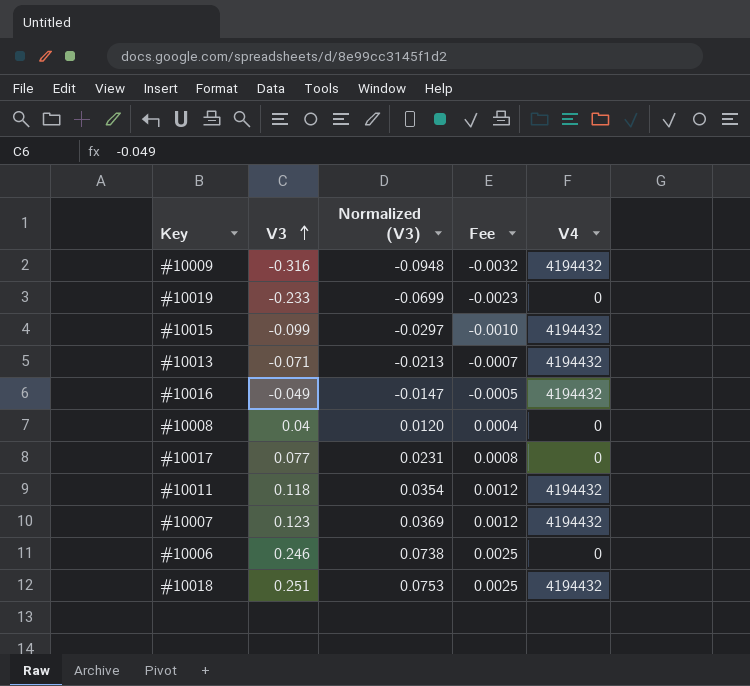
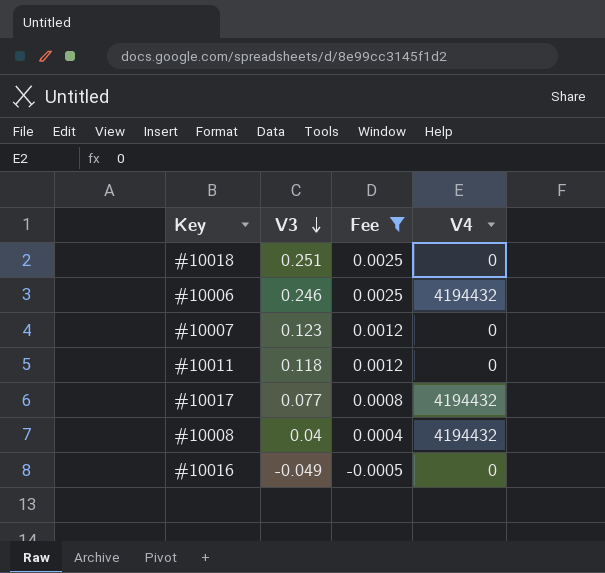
filter: none -> Fee >= -0.0005
row order: V3 ascending -> V3 descending
column Normalized (V3) | formula: [V3] * 0.3 -> none
#10018 | V4: 4194432 -> 0
#10006 | V4: 0 -> 4194432
#10007 | V4: 4194432 -> 0
#10011 | V4: 4194432 -> 0
#10017 | V4: 0 -> 4194432
#10008 | V4: 0 -> 4194432
#10016 | V4: 4194432 -> 0

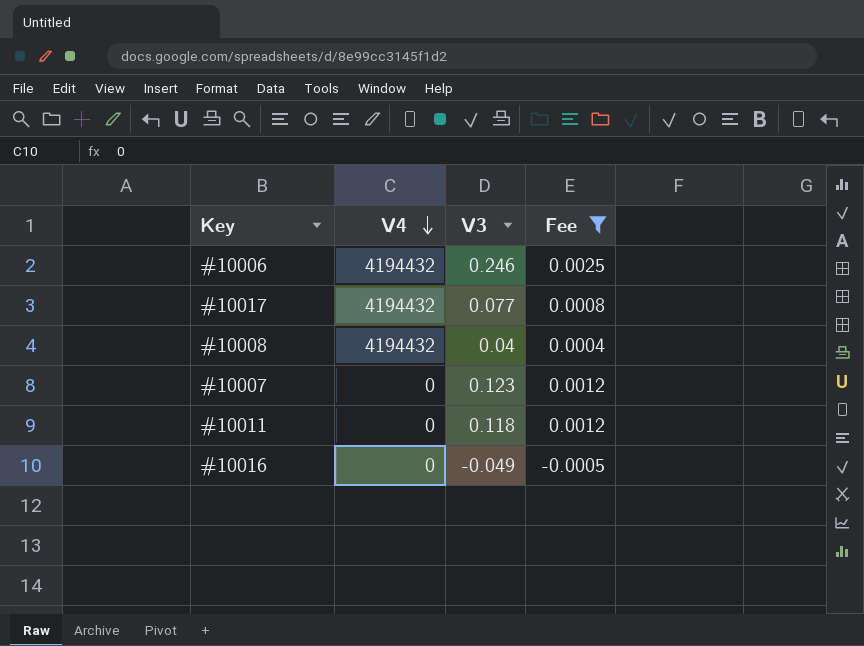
row order: V3 descending -> V4 descending
column V4 | position: 4 -> 2
row #10018: 0.251 | 0.0025 | 0 -> none

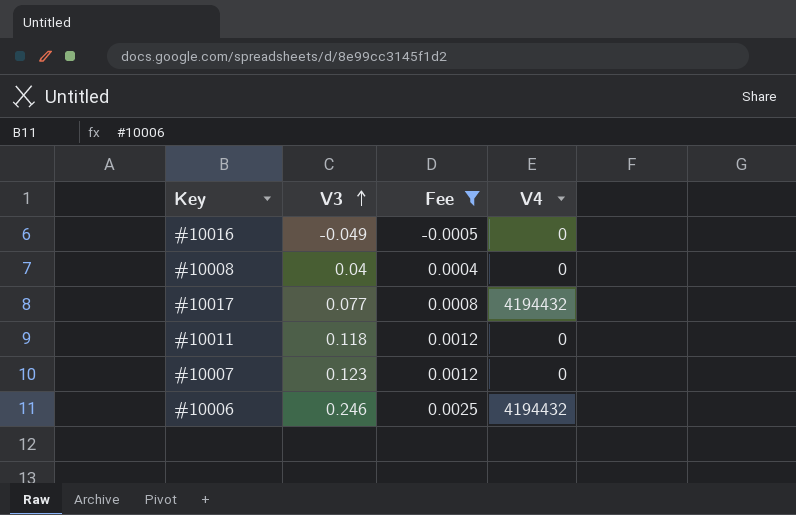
row order: V4 descending -> V3 ascending
column V4 | position: 2 -> 4
#10008 | V4: 4194432 -> 0

